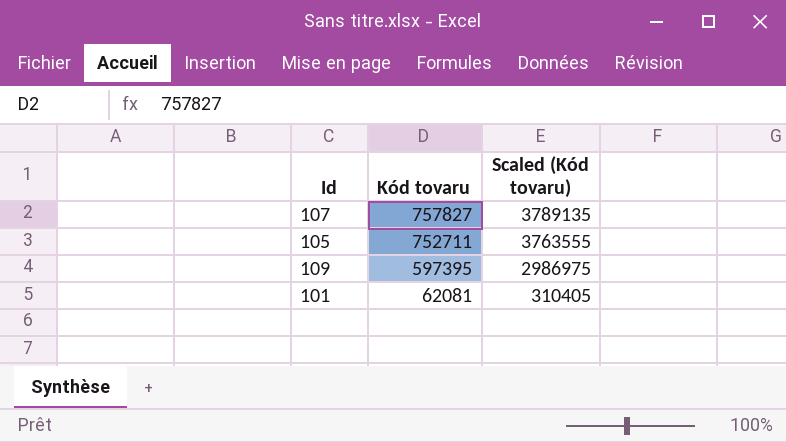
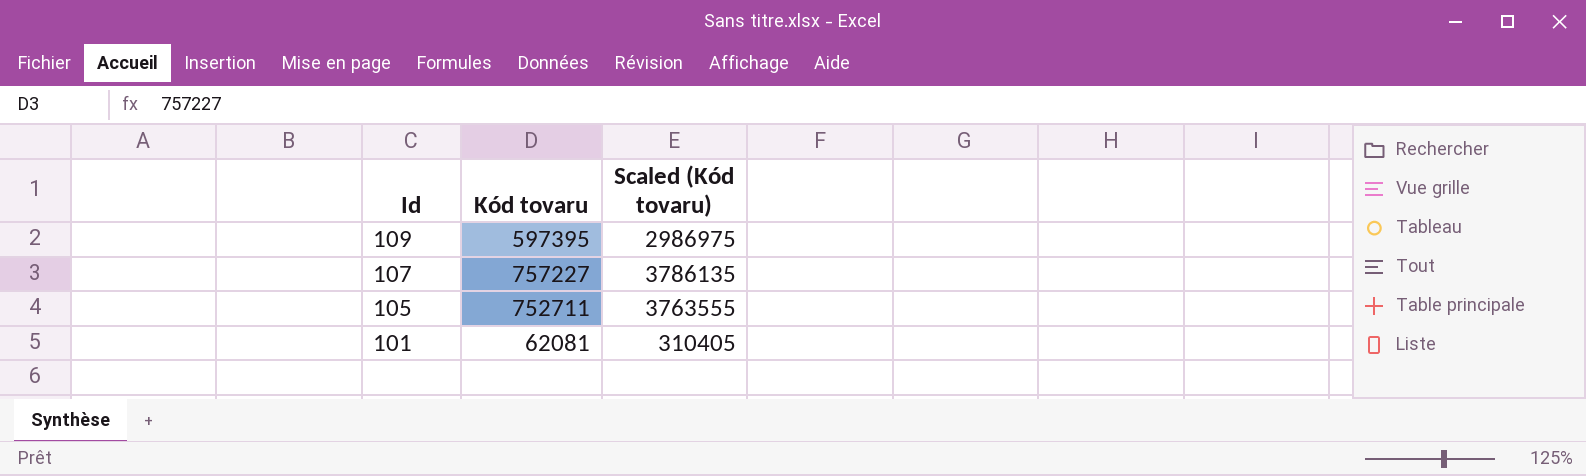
row order: Kód tovaru descending -> Id descending
107 | Kód tovaru: 757827 -> 757227
107 | Scaled (Kód tovaru): 3789135 -> 3786135

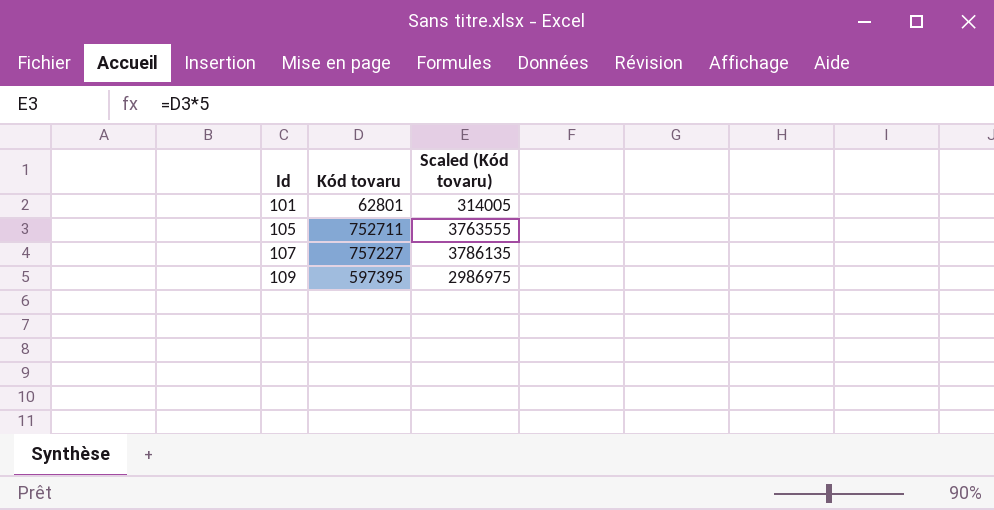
row order: Id descending -> Id ascending
101 | Kód tovaru: 62081 -> 62801
101 | Scaled (Kód tovaru): 310405 -> 314005

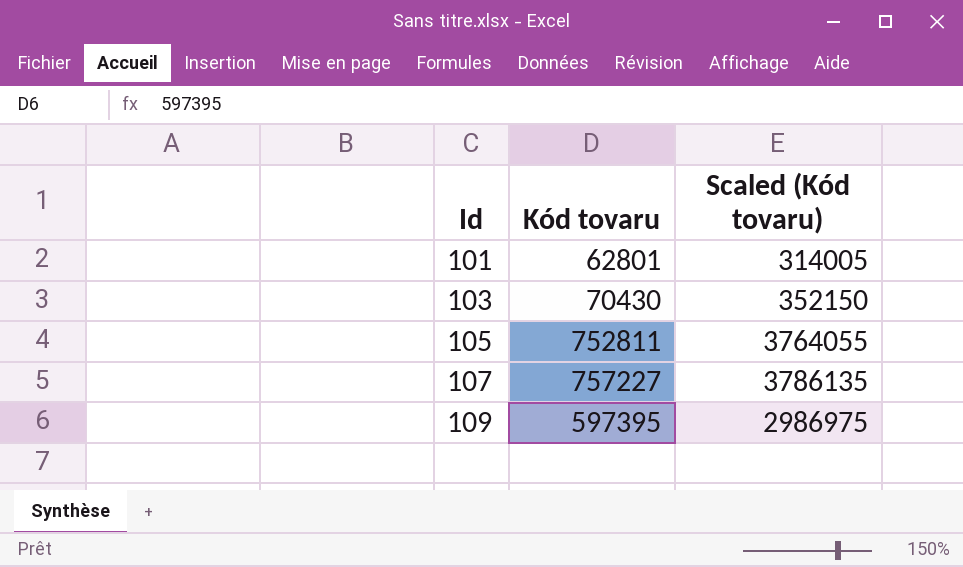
row 103: none -> 70430 | 352150
105 | Kód tovaru: 752711 -> 752811
105 | Scaled (Kód tovaru): 3763555 -> 3764055

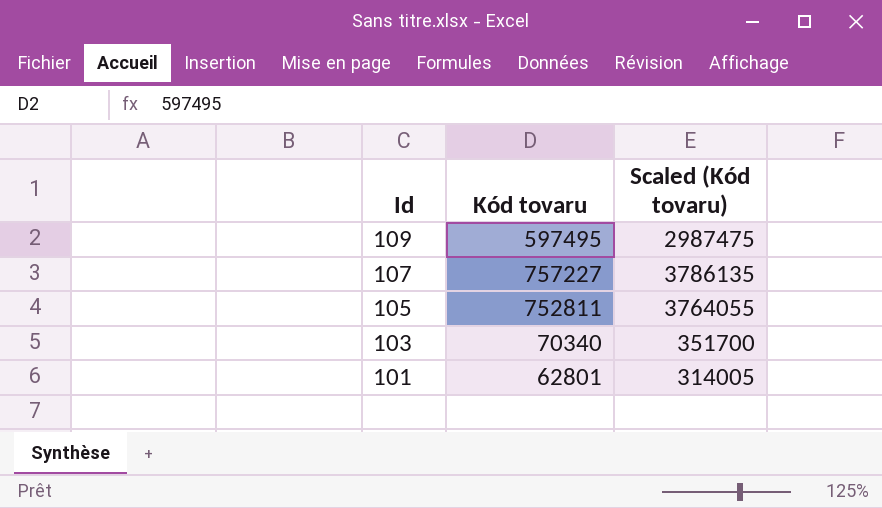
row order: Id ascending -> Id descending
109 | Kód tovaru: 597395 -> 597495
109 | Scaled (Kód tovaru): 2986975 -> 2987475
103 | Kód tovaru: 70430 -> 70340
103 | Scaled (Kód tovaru): 352150 -> 351700

